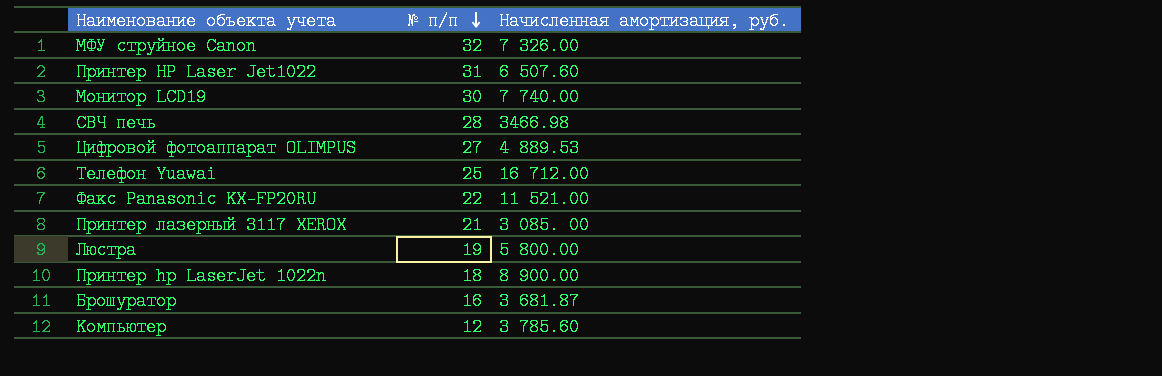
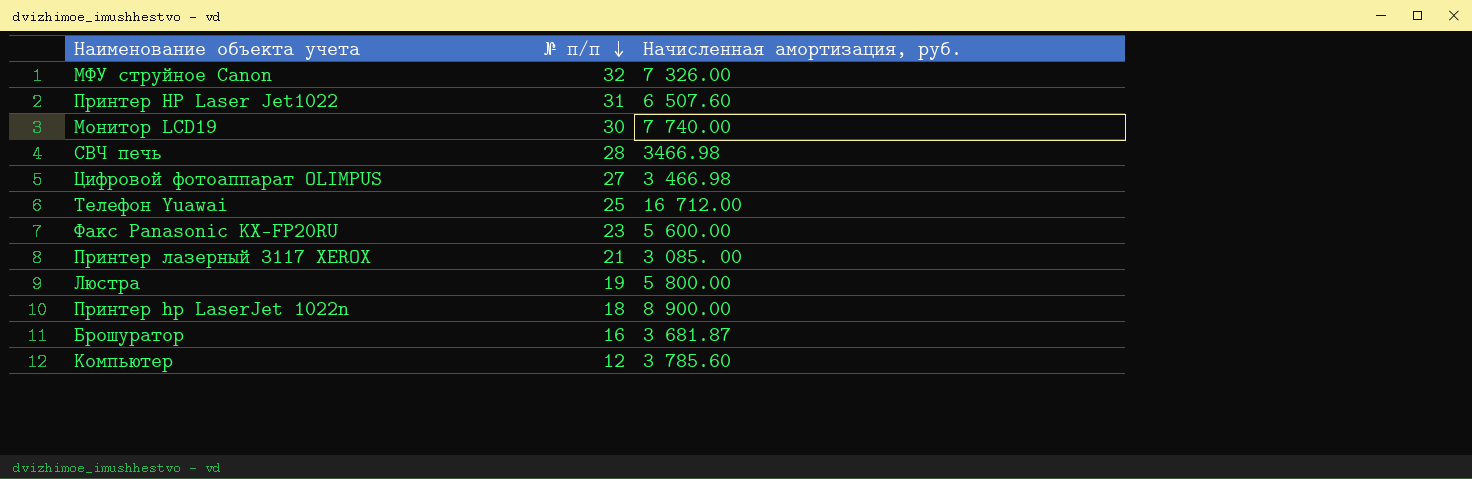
Цифровой фотоаппарат OLIMPUS | Начисленная амортизация, руб.: 4 889.53 -> 3 466.98
Факс Panasonic KX-FP20RU | № п/п: 22 -> 23
Факс Panasonic KX-FP20RU | Начисленная амортизация, руб.: 11 521.00 -> 5 600.00

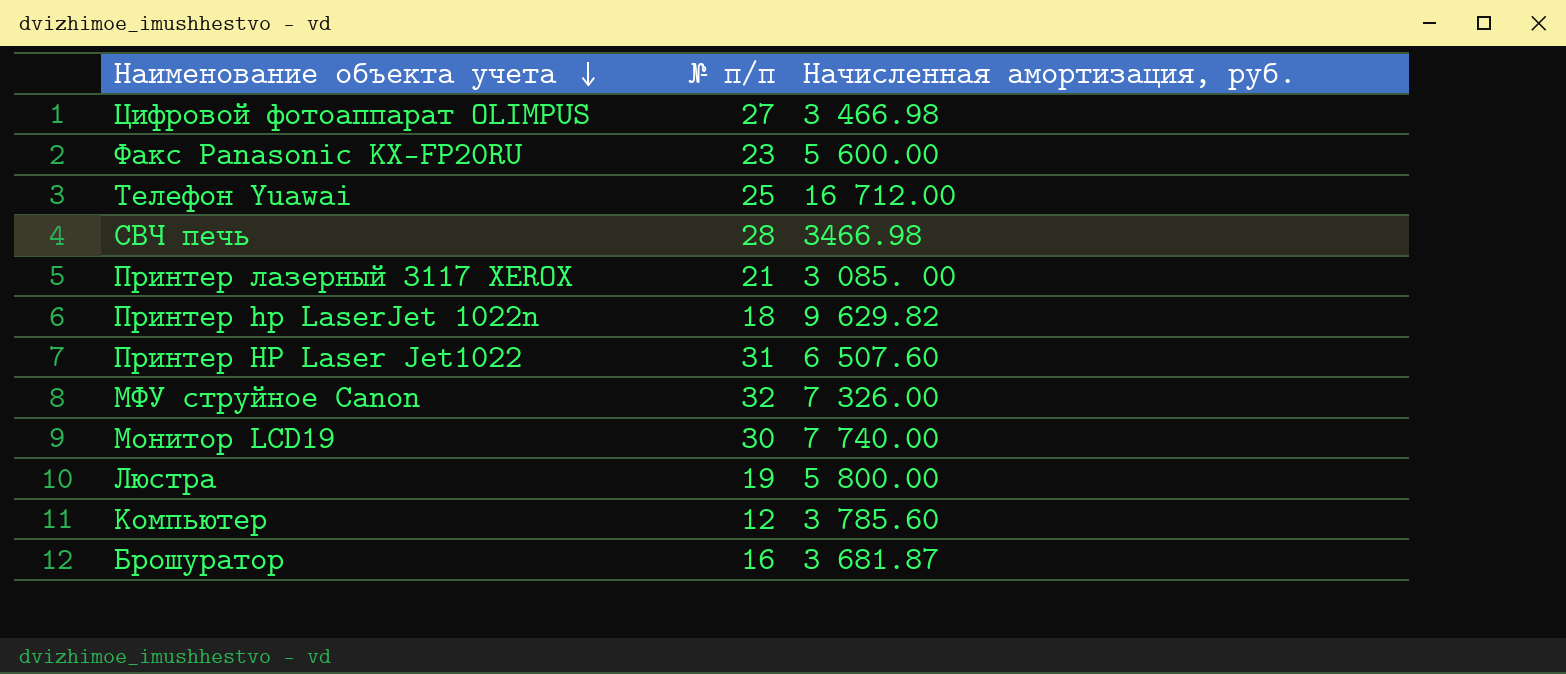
row order: № п/п descending -> Наименование объекта учета descending
Принтер hp LaserJet 1022n | Начисленная амортизация, руб.: 8 900.00 -> 9 629.82

